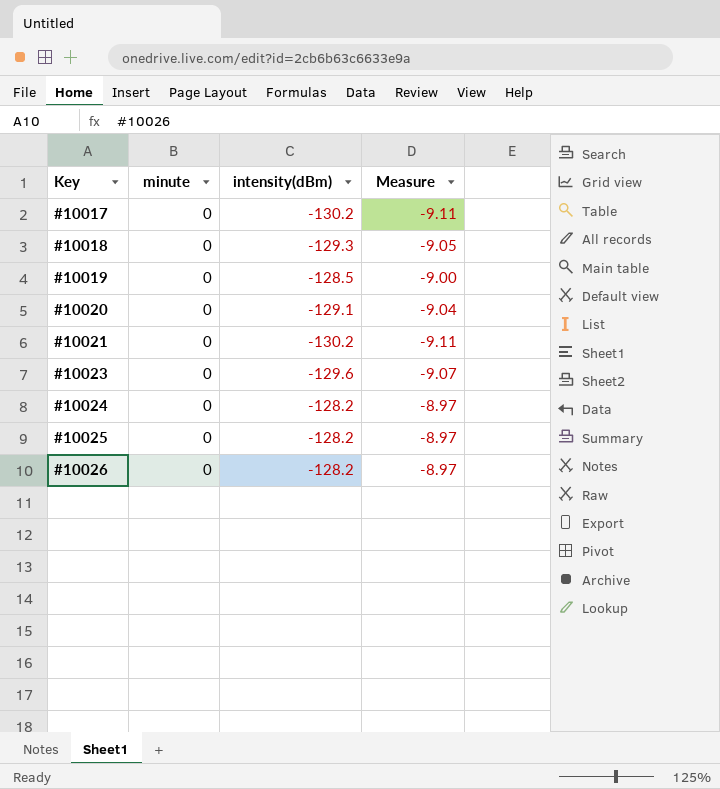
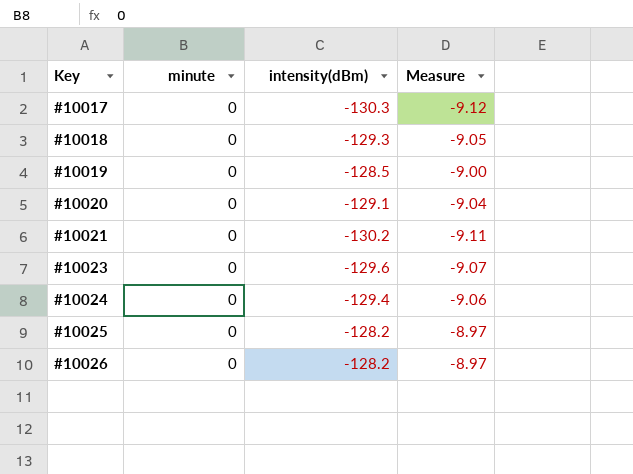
#10017 | intensity(dBm): -130.2 -> -130.3
#10017 | Measure: -9.11 -> -9.12
#10024 | intensity(dBm): -128.2 -> -129.4
#10024 | Measure: -8.97 -> -9.06

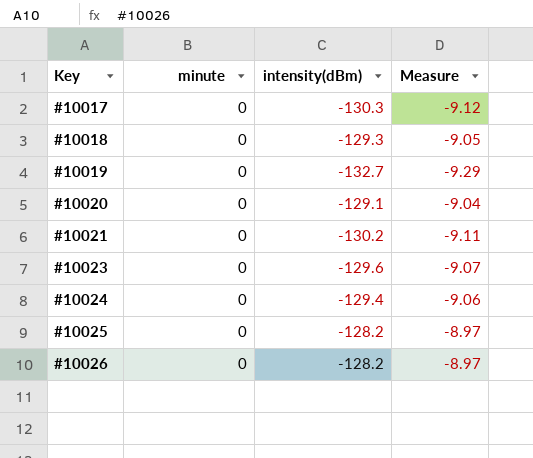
#10019 | intensity(dBm): -128.5 -> -132.7
#10019 | Measure: -9.00 -> -9.29

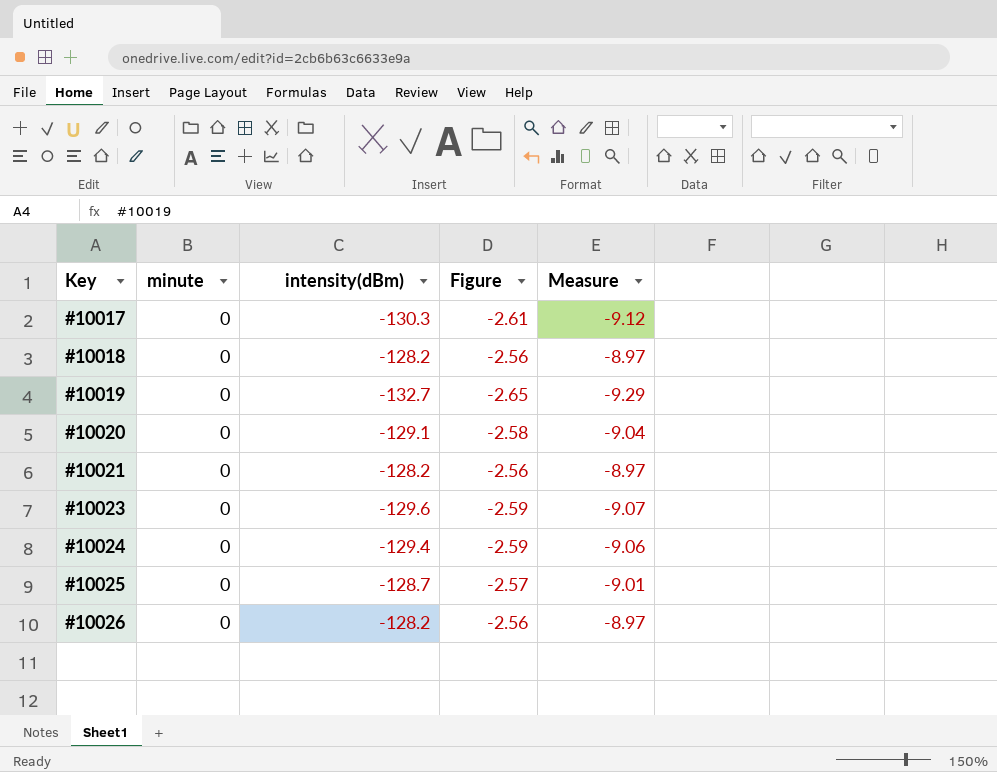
column Figure | formula: none -> [intensity(dBm)] * 0.02
#10018 | intensity(dBm): -129.3 -> -128.2
#10018 | Measure: -9.05 -> -8.97
#10021 | intensity(dBm): -130.2 -> -128.2
#10021 | Measure: -9.11 -> -8.97
#10025 | intensity(dBm): -128.2 -> -128.7
#10025 | Measure: -8.97 -> -9.01

